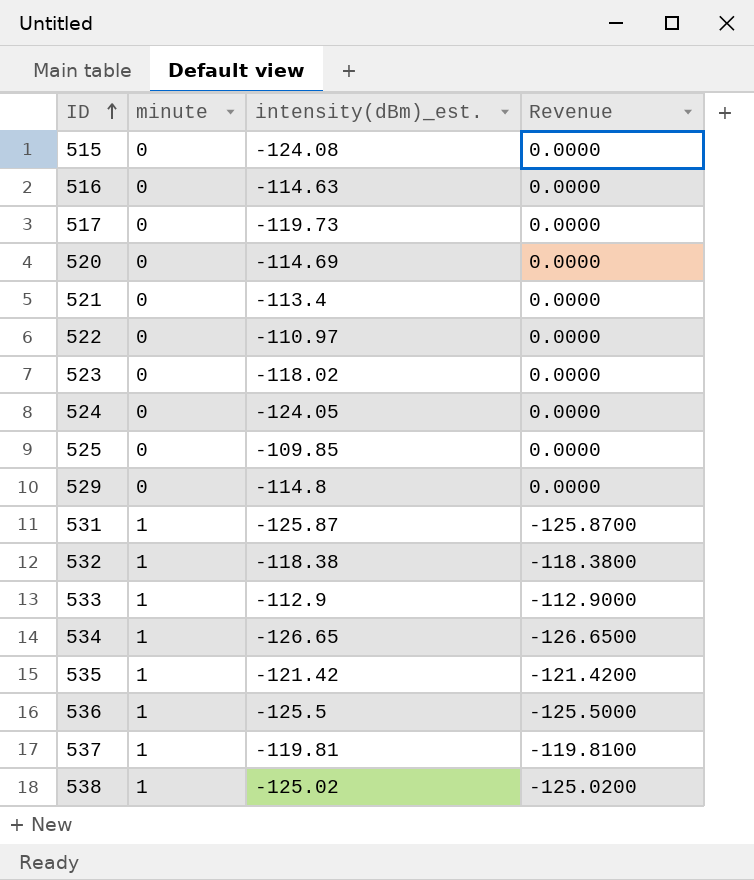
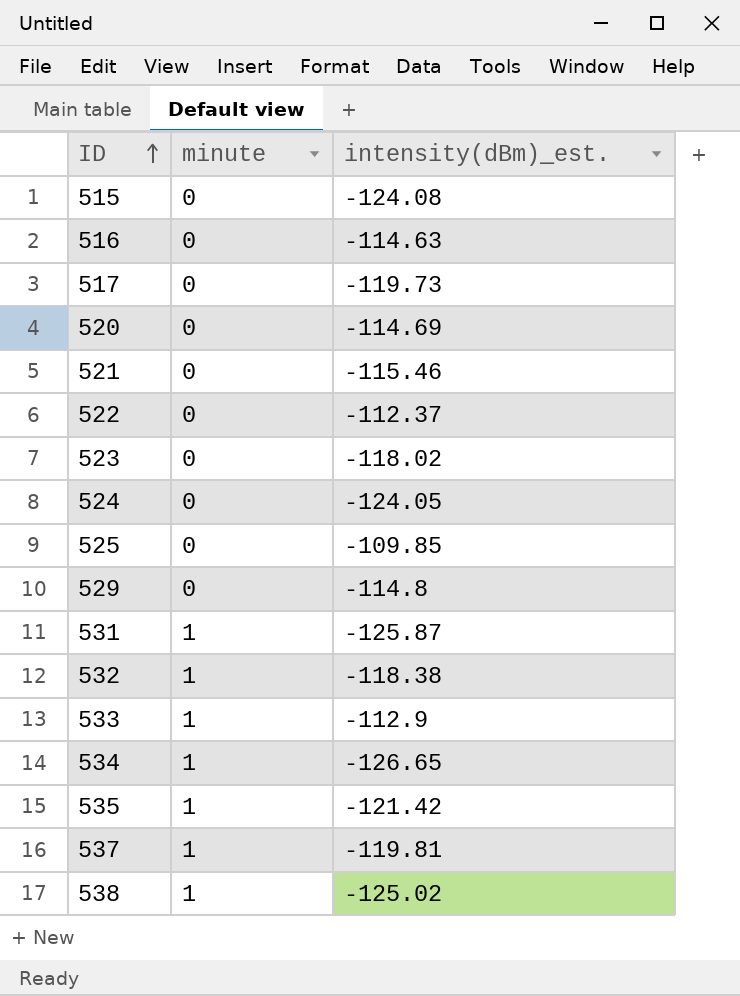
column Revenue | formula: [minute] * [intensity(dBm)_est.] -> none
row 536: 1 | -125.5 | -125.5000 -> none
521 | intensity(dBm)_est.: -113.4 -> -115.46
522 | intensity(dBm)_est.: -110.97 -> -112.37

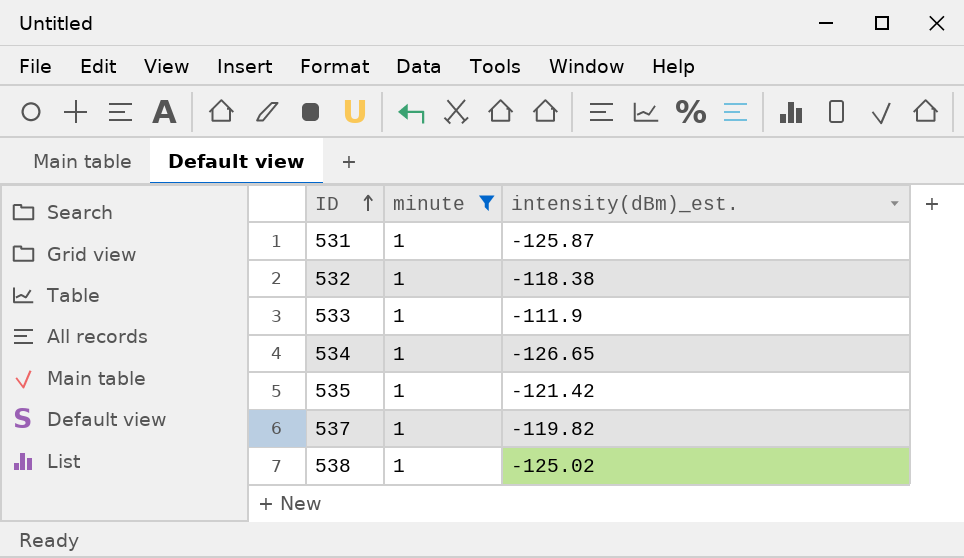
filter: none -> minute = 1
533 | intensity(dBm)_est.: -112.9 -> -111.9
537 | intensity(dBm)_est.: -119.81 -> -119.82

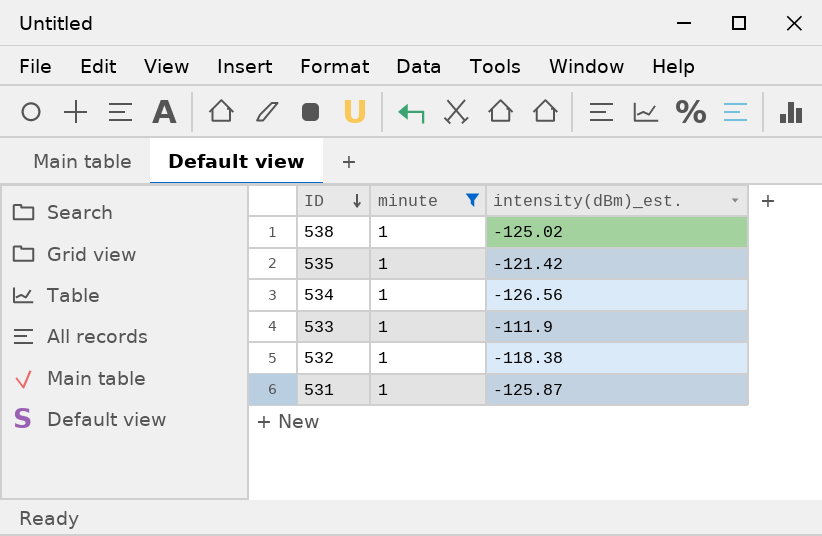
row order: ID ascending -> ID descending
row 537: 1 | -119.82 -> none
534 | intensity(dBm)_est.: -126.65 -> -126.56

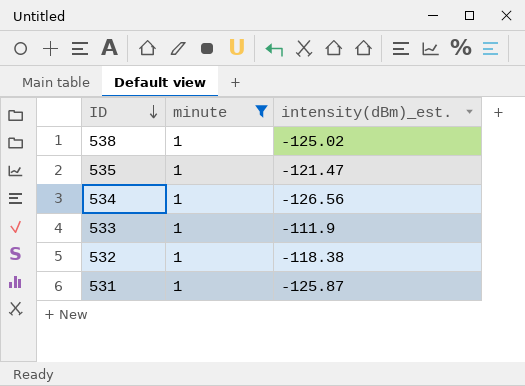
535 | intensity(dBm)_est.: -121.42 -> -121.47

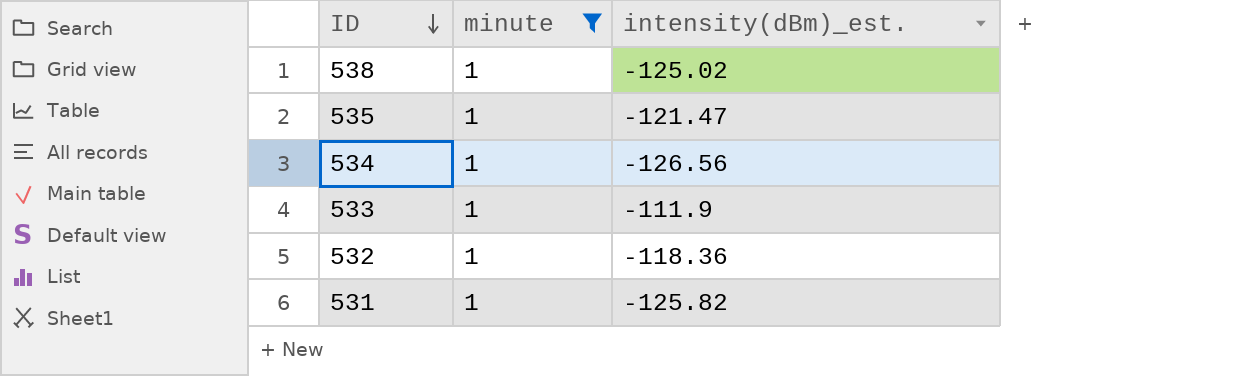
532 | intensity(dBm)_est.: -118.38 -> -118.36
531 | intensity(dBm)_est.: -125.87 -> -125.82

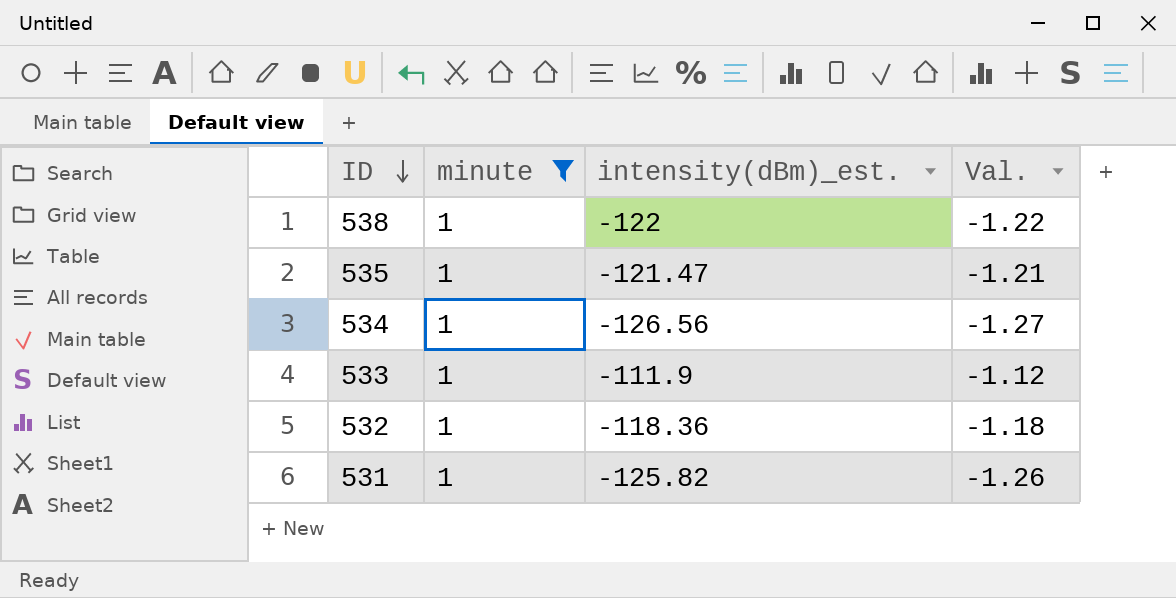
column Val. | formula: none -> [intensity(dBm)_est.] * 0.01
538 | intensity(dBm)_est.: -125.02 -> -122

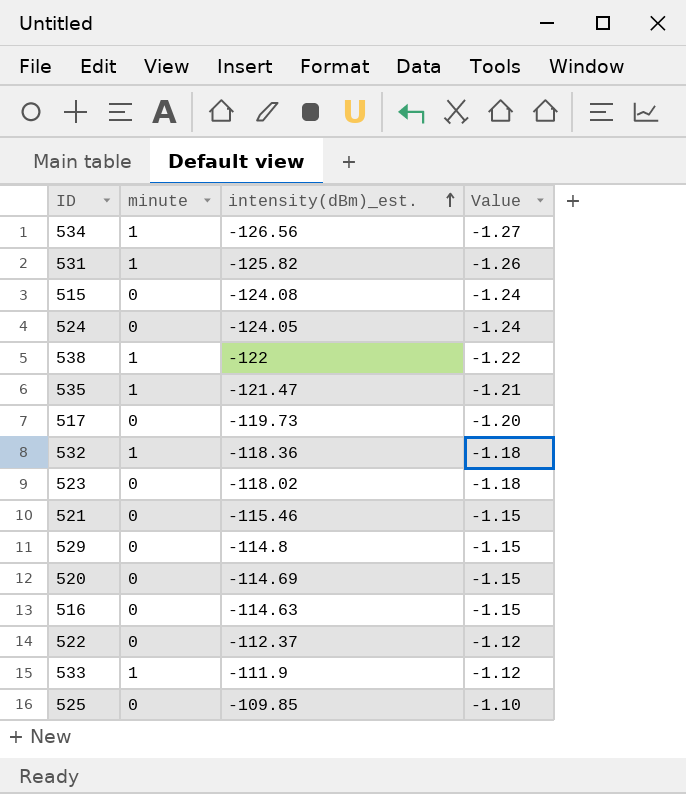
filter: minute = 1 -> none
row order: ID descending -> intensity(dBm)_est. ascending
column name: Val. -> Value

